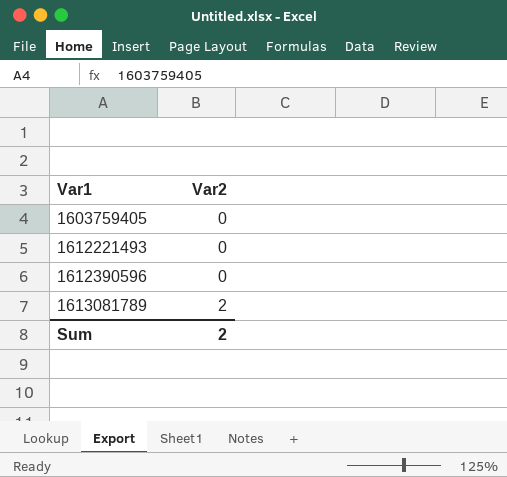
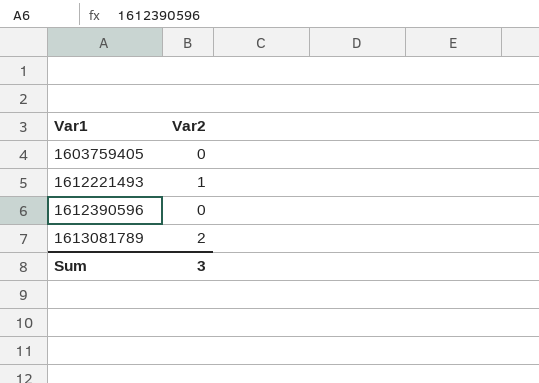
1612221493 | Var2: 0 -> 1
Sum | Var2: 2 -> 3

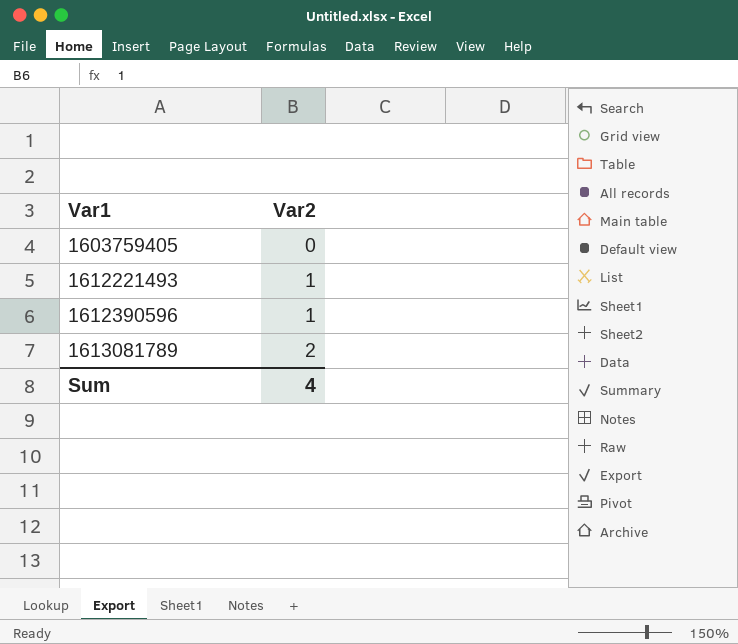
1612390596 | Var2: 0 -> 1
Sum | Var2: 3 -> 4

